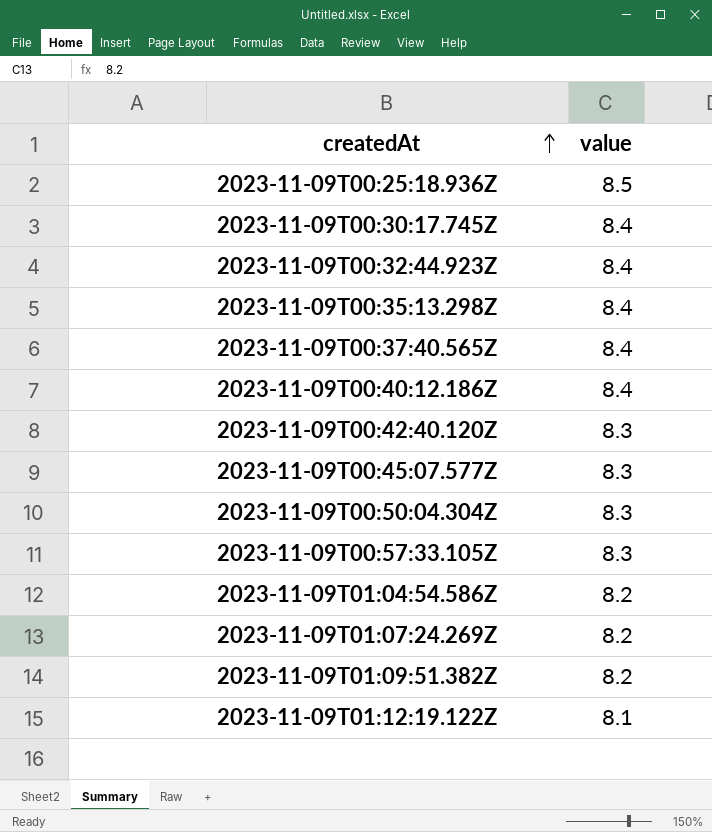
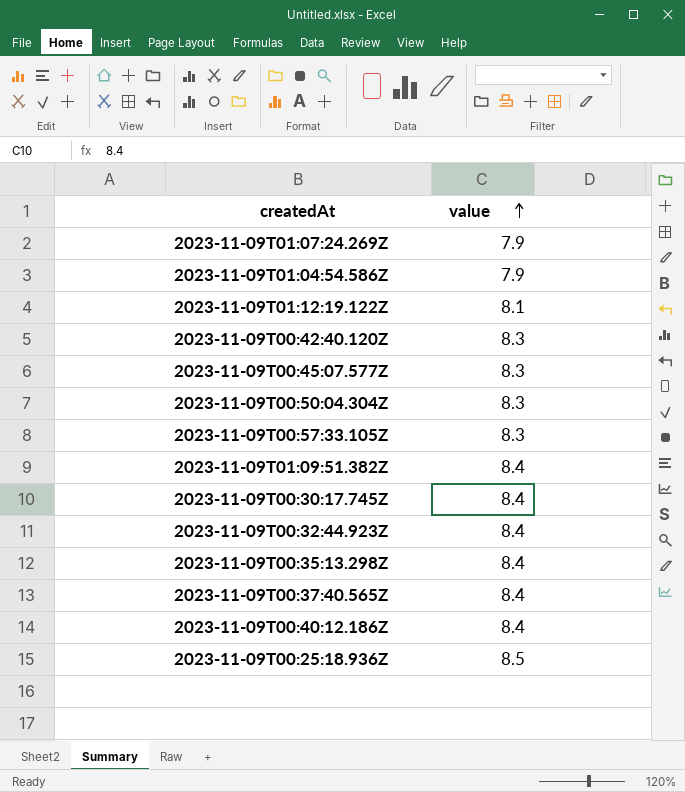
row order: createdAt ascending -> value ascending
2023-11-09T01:07:24.269Z | value: 8.2 -> 7.9
2023-11-09T01:04:54.586Z | value: 8.2 -> 7.9
2023-11-09T01:09:51.382Z | value: 8.2 -> 8.4

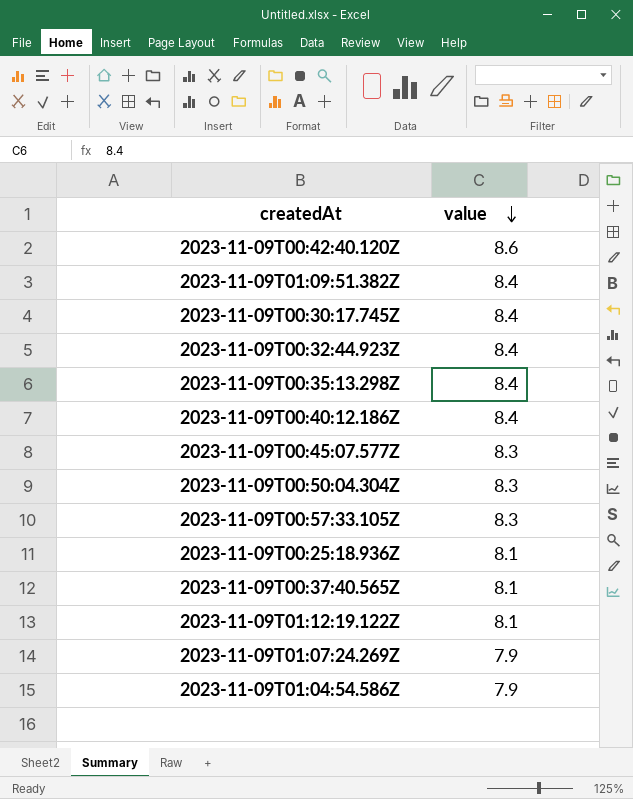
row order: value ascending -> value descending
2023-11-09T00:42:40.120Z | value: 8.3 -> 8.6
2023-11-09T00:25:18.936Z | value: 8.5 -> 8.1
2023-11-09T00:37:40.565Z | value: 8.4 -> 8.1

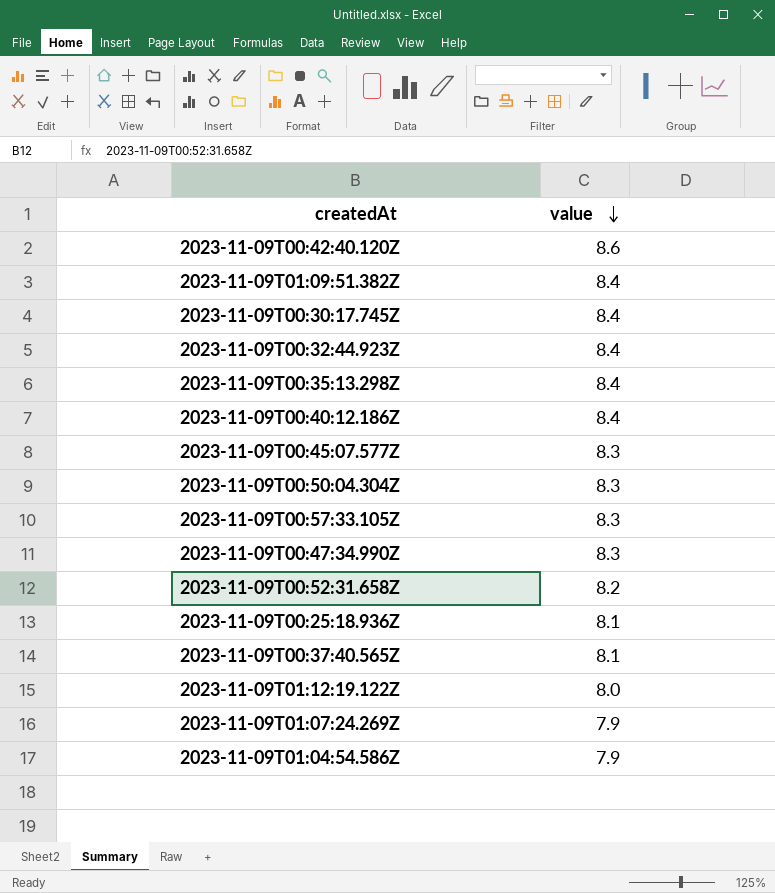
row 2023-11-09T00:47:34.990Z: none -> 8.3
row 2023-11-09T00:52:31.658Z: none -> 8.2
2023-11-09T01:12:19.122Z | value: 8.1 -> 8.0

